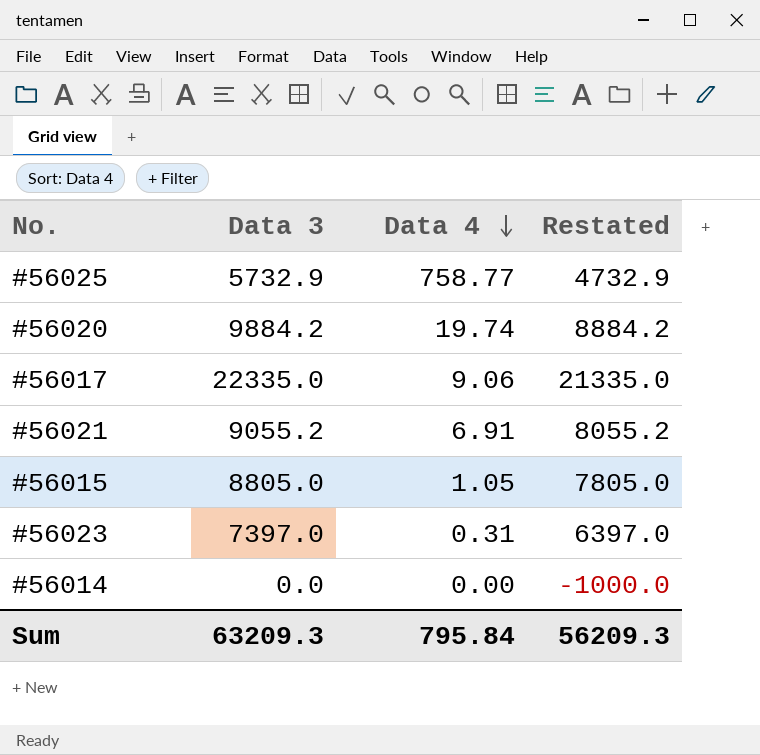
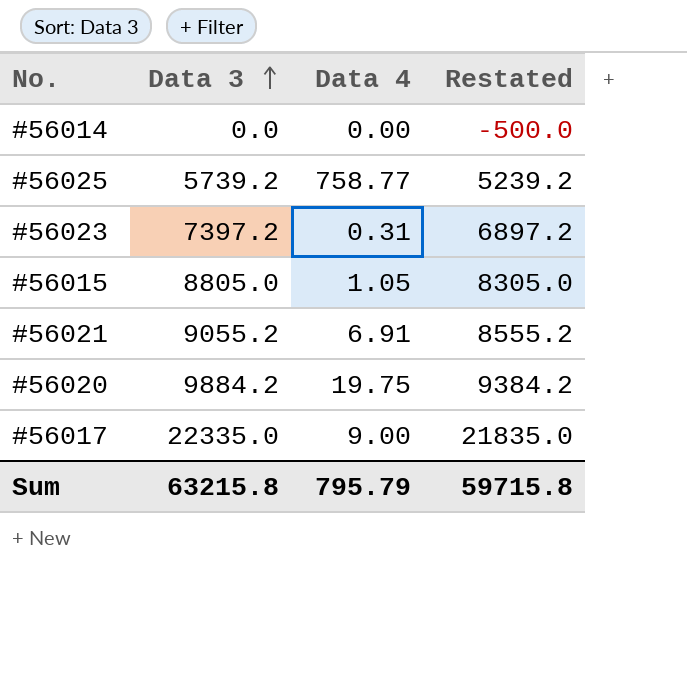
row order: Data 4 descending -> Data 3 ascending
column Restated | formula: [Data 3] - 1000 -> [Data 3] - 500
#56025 | Data 3: 5732.9 -> 5739.2
#56023 | Data 3: 7397.0 -> 7397.2
#56020 | Data 4: 19.74 -> 19.75
#56017 | Data 4: 9.06 -> 9.00
Sum | Data 3: 63209.3 -> 63215.8
Sum | Data 4: 795.84 -> 795.79
Sum | Restated: 56209.3 -> 59715.8

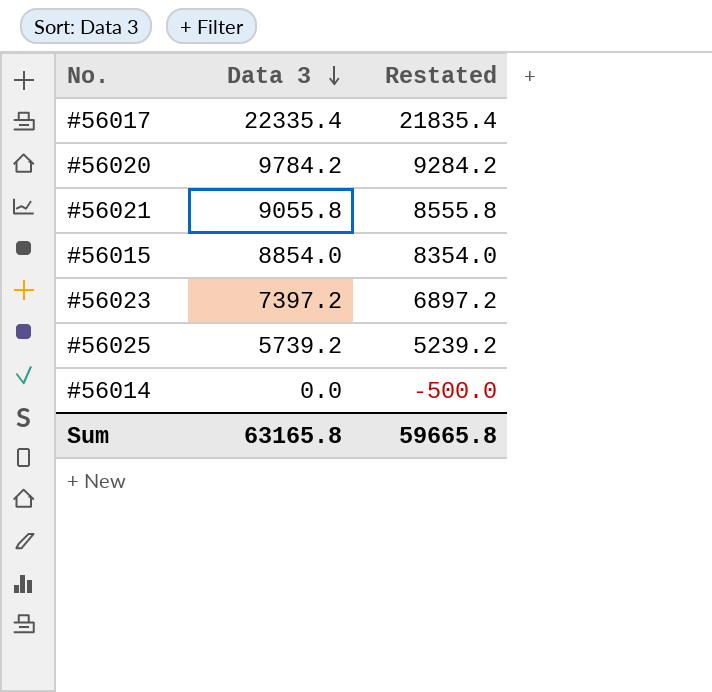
row order: Data 3 ascending -> Data 3 descending
column Data 4 | position: 3 -> none
#56017 | Data 3: 22335.0 -> 22335.4
#56017 | Restated: 21835.0 -> 21835.4
#56020 | Data 3: 9884.2 -> 9784.2
#56020 | Restated: 9384.2 -> 9284.2
#56021 | Data 3: 9055.2 -> 9055.8
#56021 | Restated: 8555.2 -> 8555.8
#56015 | Data 3: 8805.0 -> 8854.0
#56015 | Restated: 8305.0 -> 8354.0
Sum | Data 3: 63215.8 -> 63165.8
Sum | Restated: 59715.8 -> 59665.8

